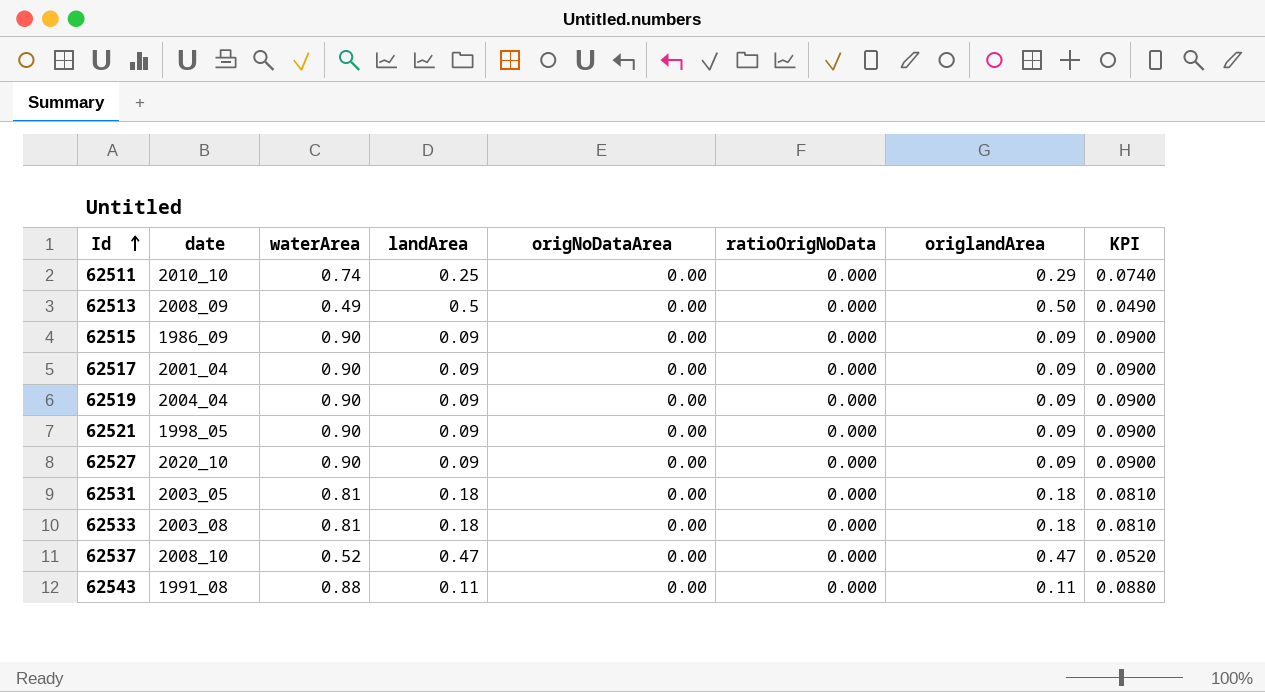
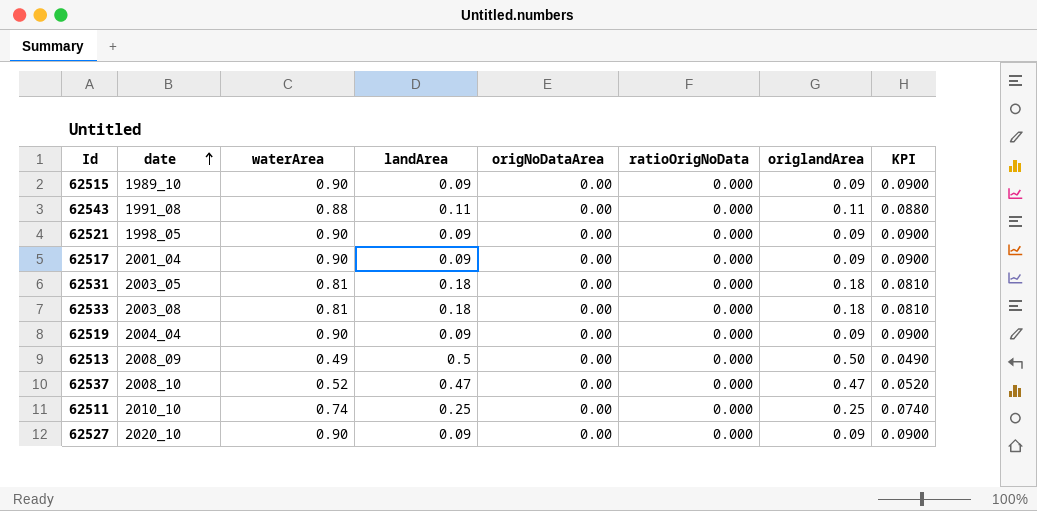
row order: Id ascending -> date ascending
62515 | date: 1986_09 -> 1989_10
62511 | origlandArea: 0.29 -> 0.25

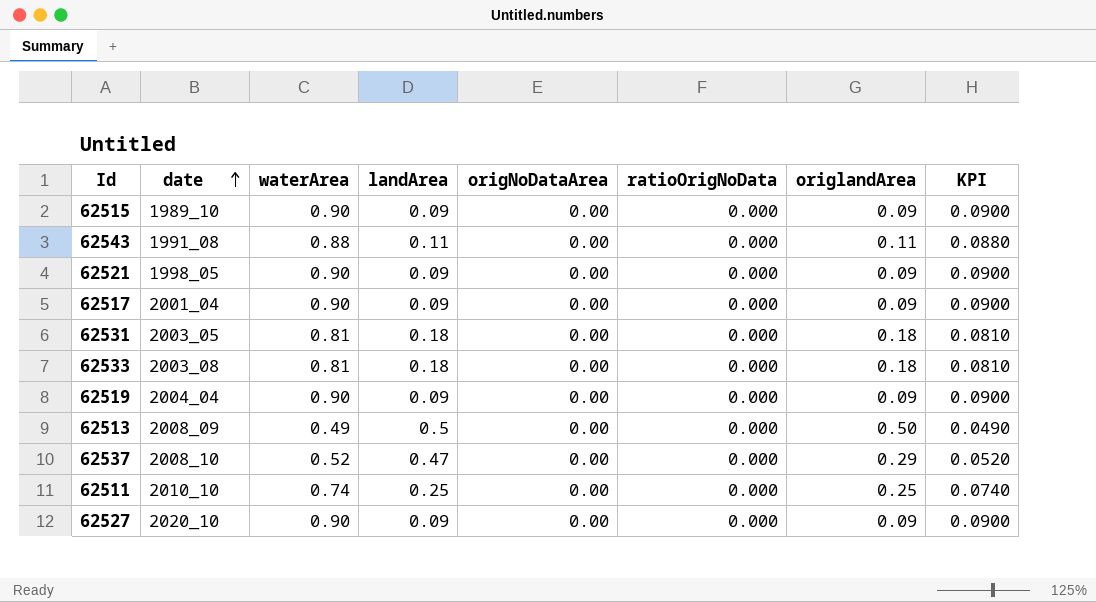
62537 | origlandArea: 0.47 -> 0.29

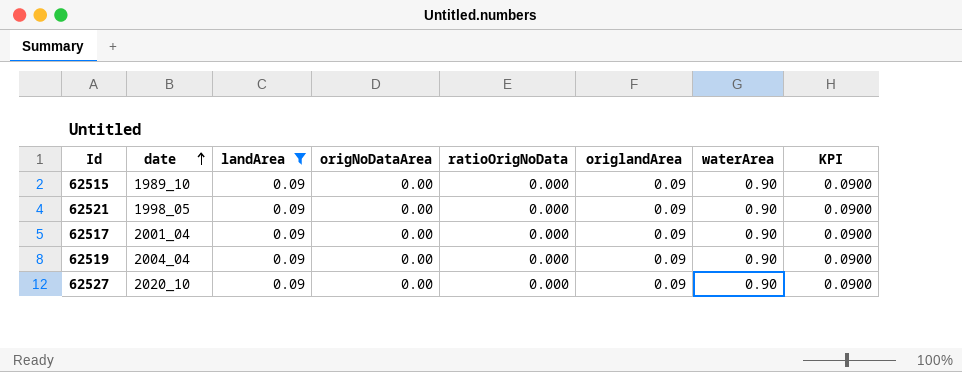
filter: none -> landArea = 0.09
column waterArea | position: 3 -> 7

